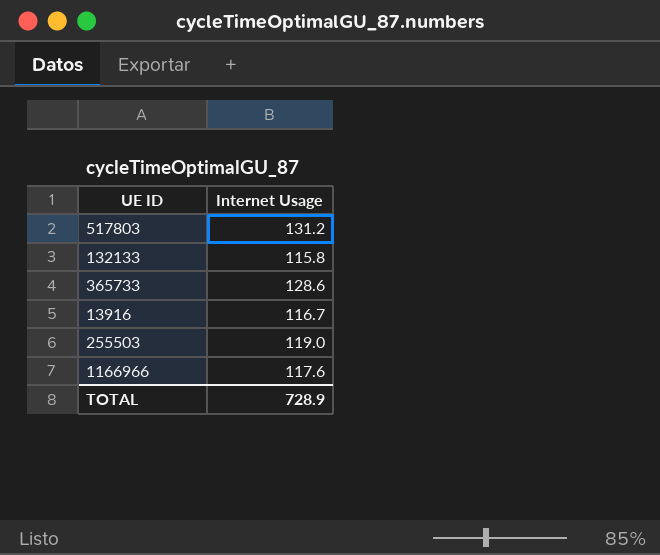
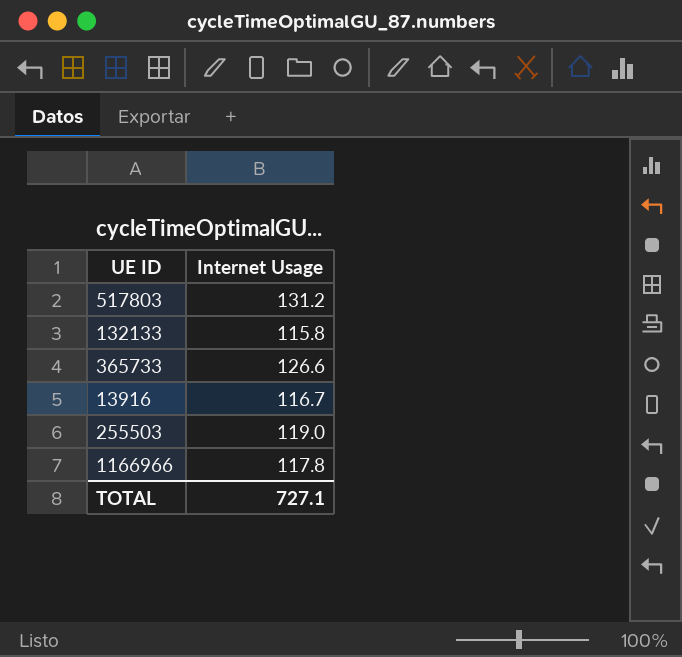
365733 | Internet Usage: 128.6 -> 126.6
1166966 | Internet Usage: 117.6 -> 117.8
TOTAL | Internet Usage: 728.9 -> 727.1

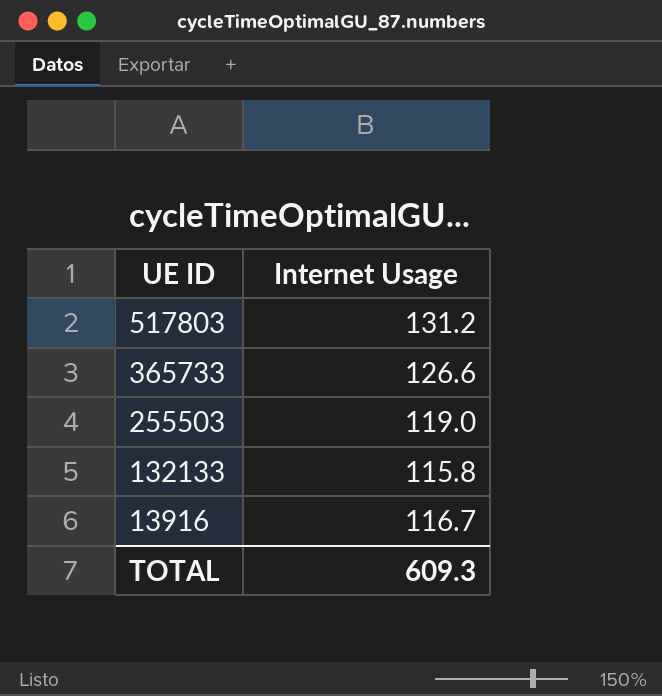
row order: none -> UE ID descending
row 1166966: 117.8 -> none
TOTAL | Internet Usage: 727.1 -> 609.3

